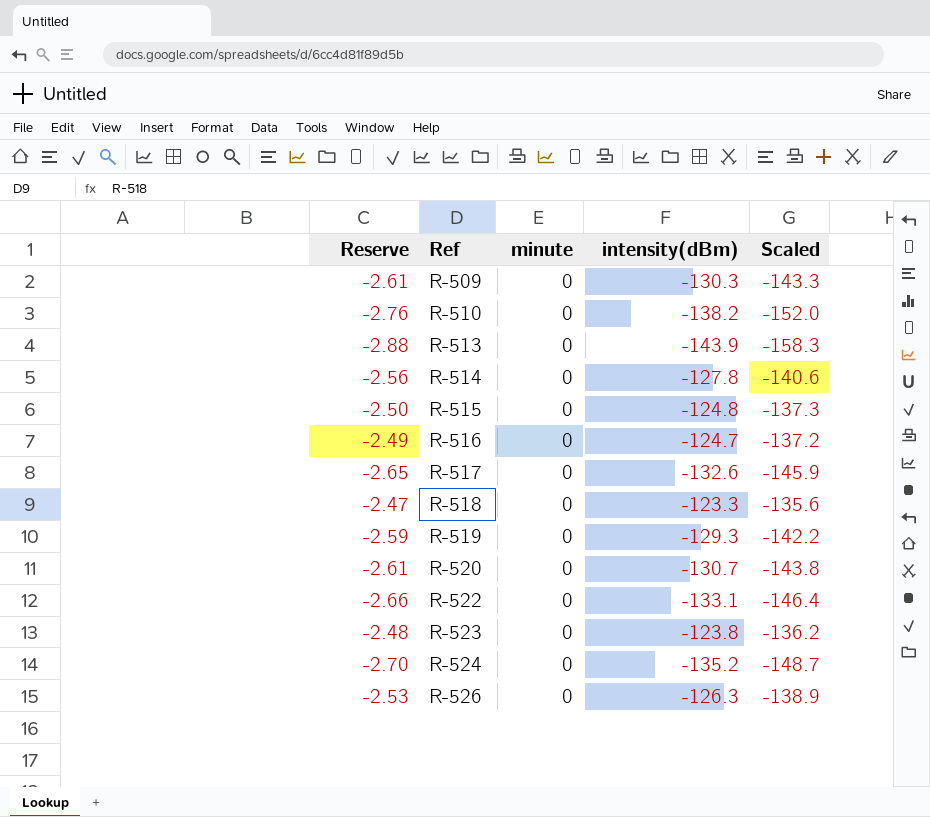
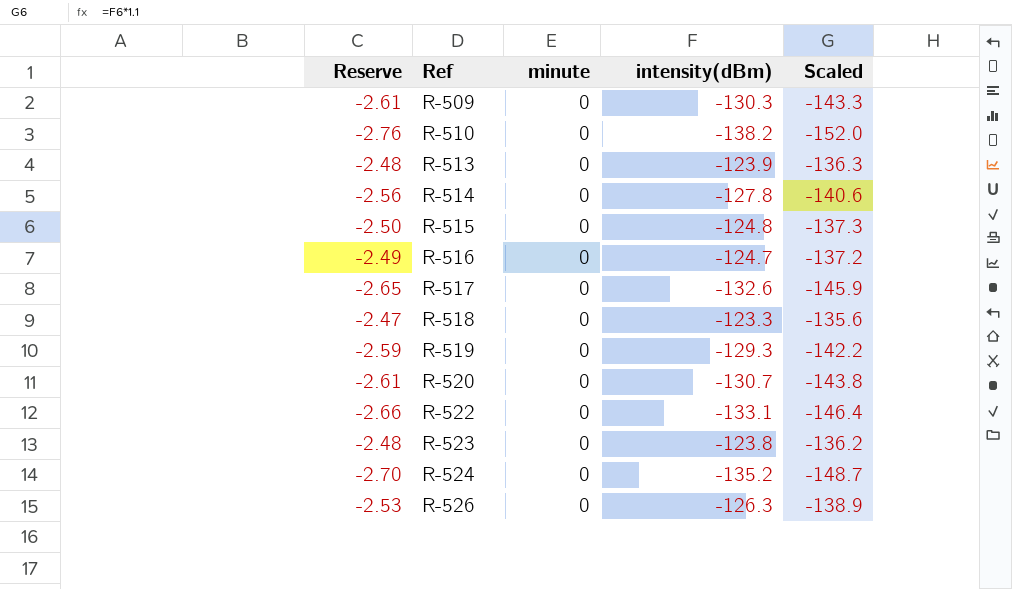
R-513 | Reserve: -2.88 -> -2.48
R-513 | intensity(dBm): -143.9 -> -123.9
R-513 | Scaled: -158.3 -> -136.3

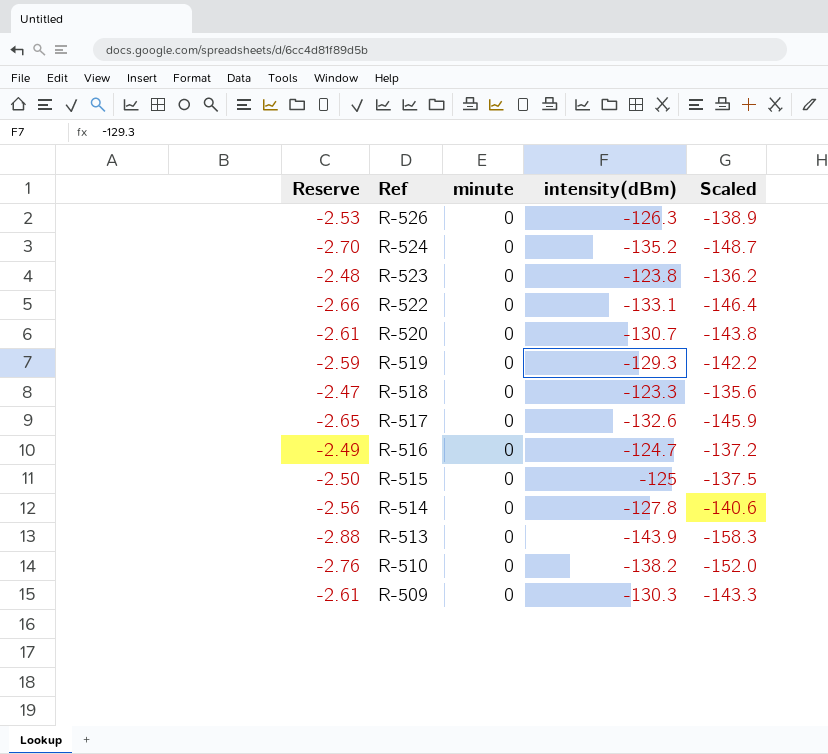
row order: Ref ascending -> Ref descending
R-515 | intensity(dBm): -124.8 -> -125
R-515 | Scaled: -137.3 -> -137.5
R-513 | Reserve: -2.48 -> -2.88
R-513 | intensity(dBm): -123.9 -> -143.9
R-513 | Scaled: -136.3 -> -158.3

